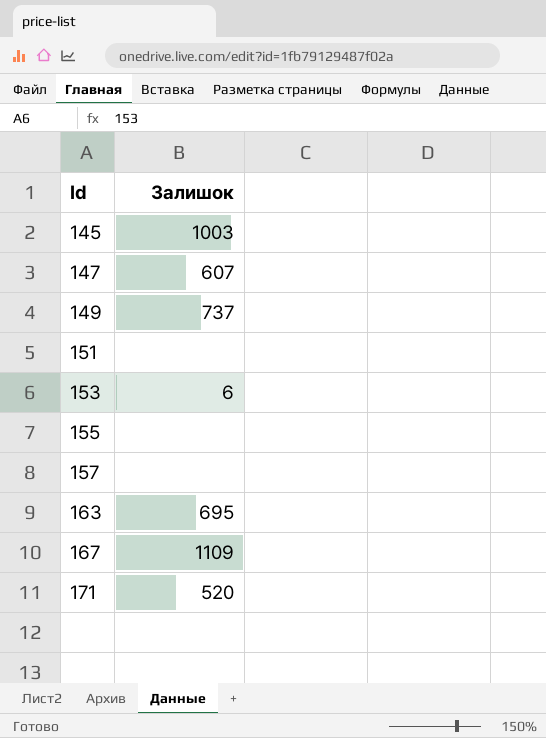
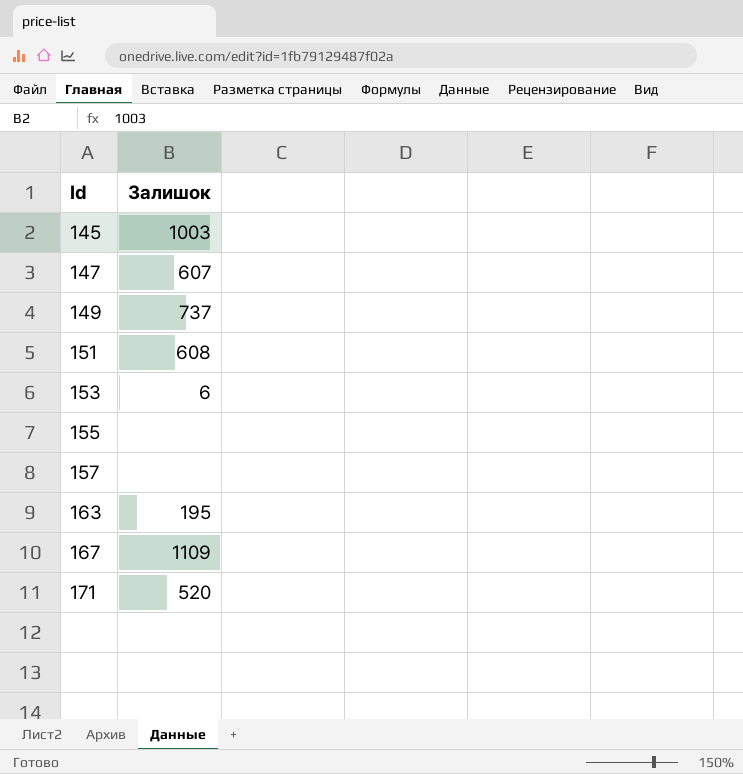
151 | Залишок: none -> 608
163 | Залишок: 695 -> 195

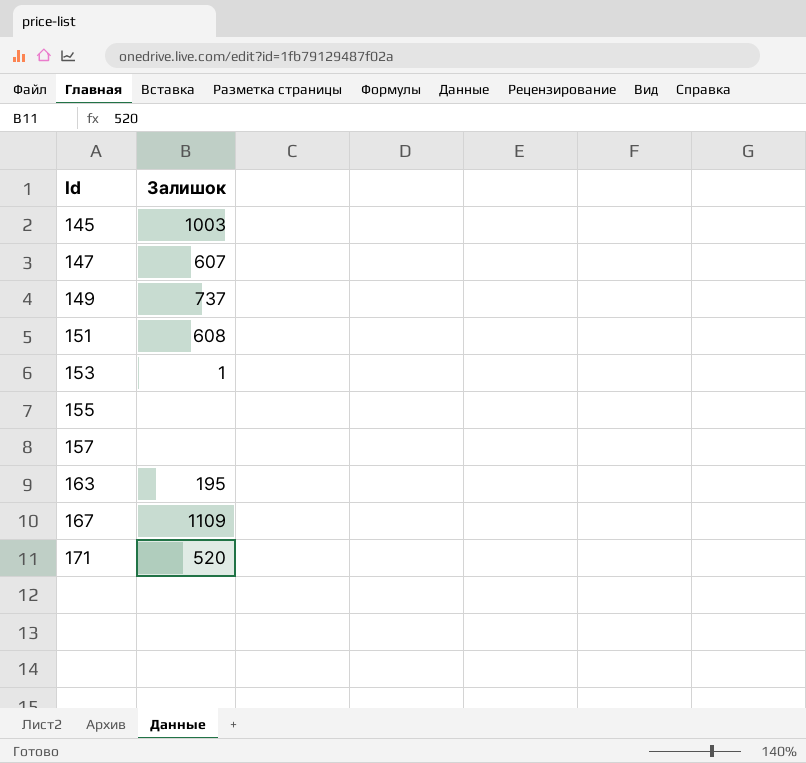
153 | Залишок: 6 -> 1

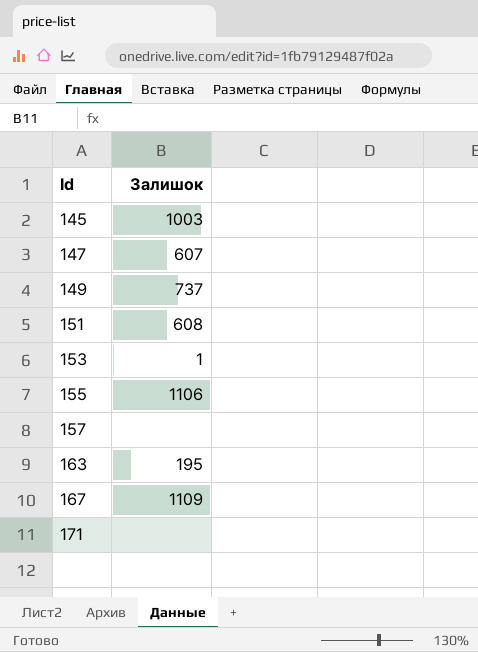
155 | Залишок: none -> 1106
171 | Залишок: 520 -> none

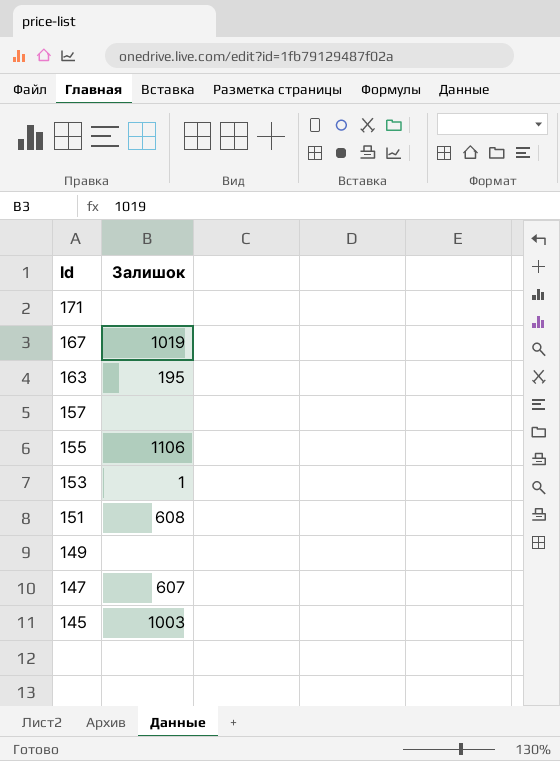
row order: Id ascending -> Id descending
167 | Залишок: 1109 -> 1019
149 | Залишок: 737 -> none

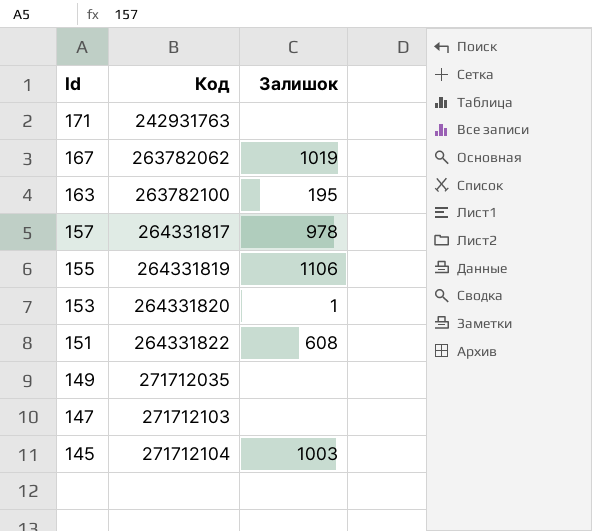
column Код | position: none -> 2
157 | Залишок: none -> 978
147 | Залишок: 607 -> none

